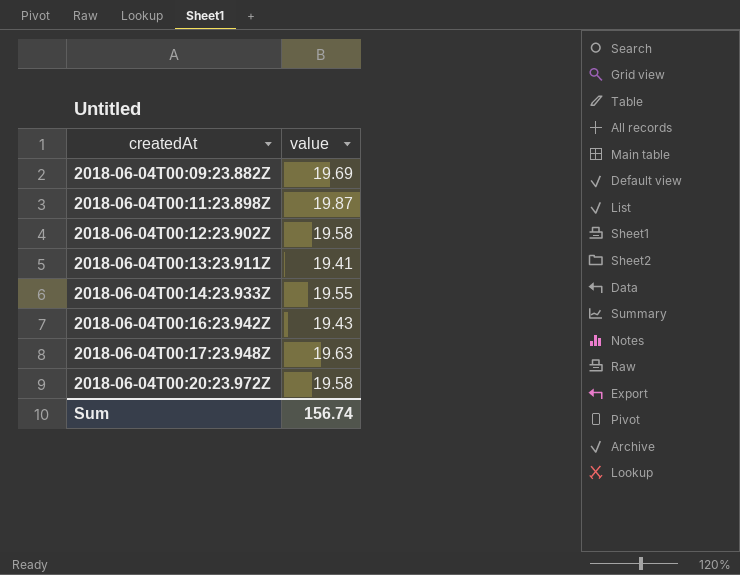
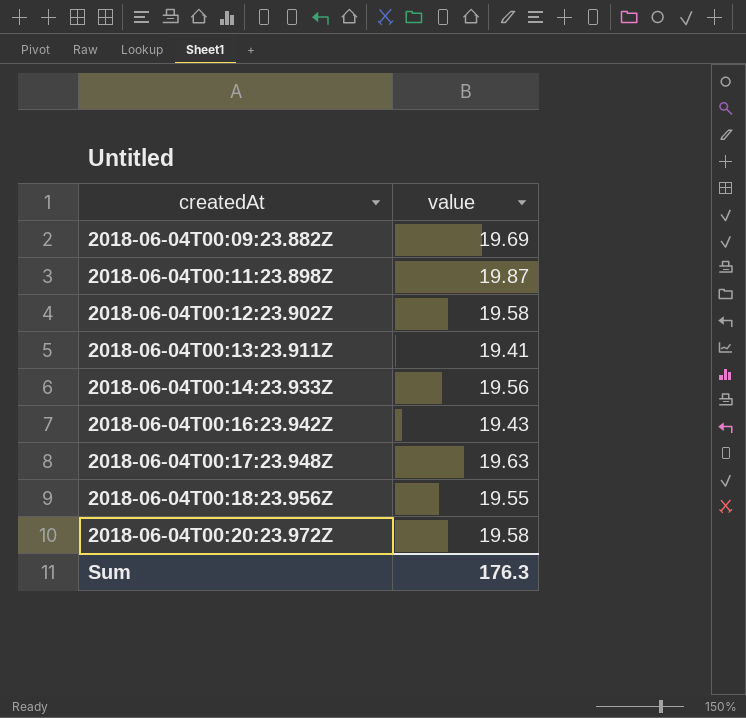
2018-06-04T00:14:23.933Z | value: 19.55 -> 19.56
row 2018-06-04T00:18:23.956Z: none -> 19.55
Sum | value: 156.74 -> 176.3

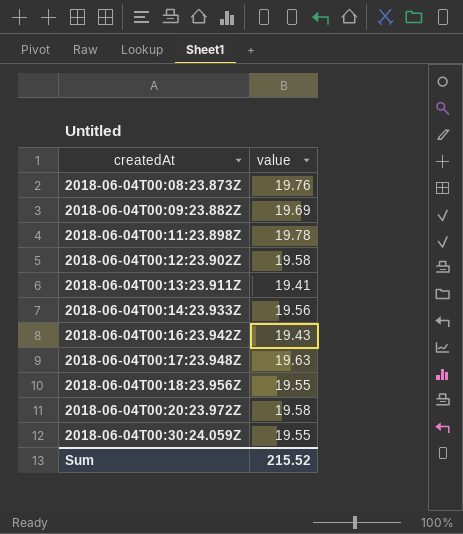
row 2018-06-04T00:08:23.873Z: none -> 19.76
2018-06-04T00:11:23.898Z | value: 19.87 -> 19.78
row 2018-06-04T00:30:24.059Z: none -> 19.55
Sum | value: 176.3 -> 215.52

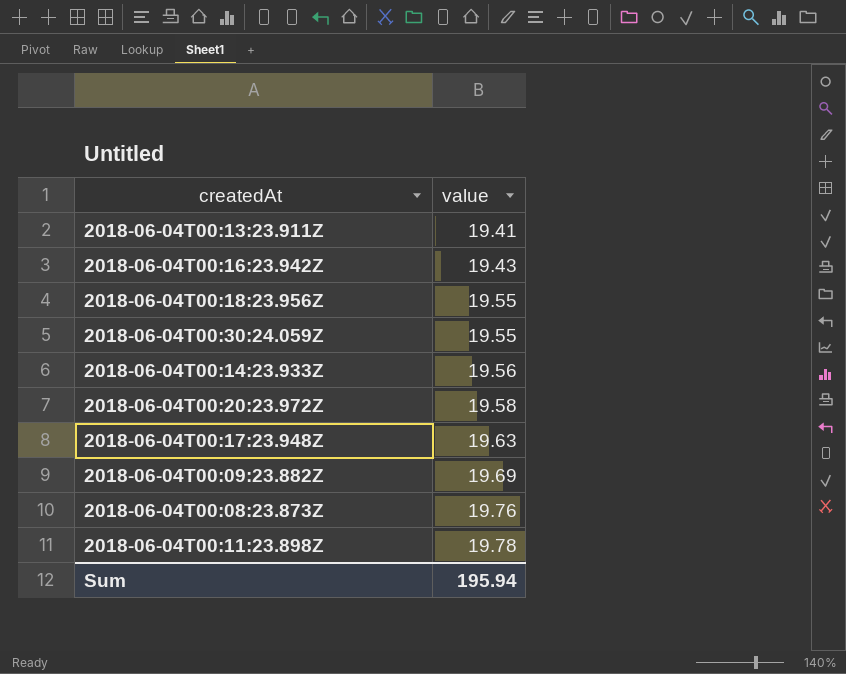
row order: createdAt ascending -> value ascending
row 2018-06-04T00:12:23.902Z: 19.58 -> none
Sum | value: 215.52 -> 195.94

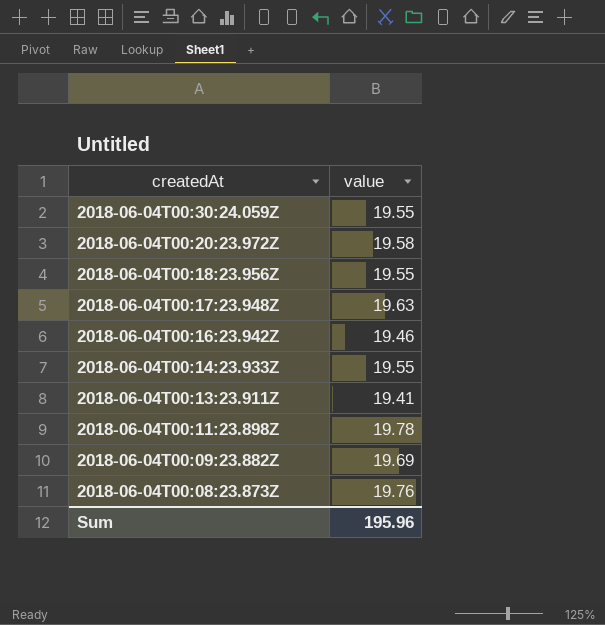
row order: value ascending -> createdAt descending
2018-06-04T00:16:23.942Z | value: 19.43 -> 19.46
2018-06-04T00:14:23.933Z | value: 19.56 -> 19.55
Sum | value: 195.94 -> 195.96

